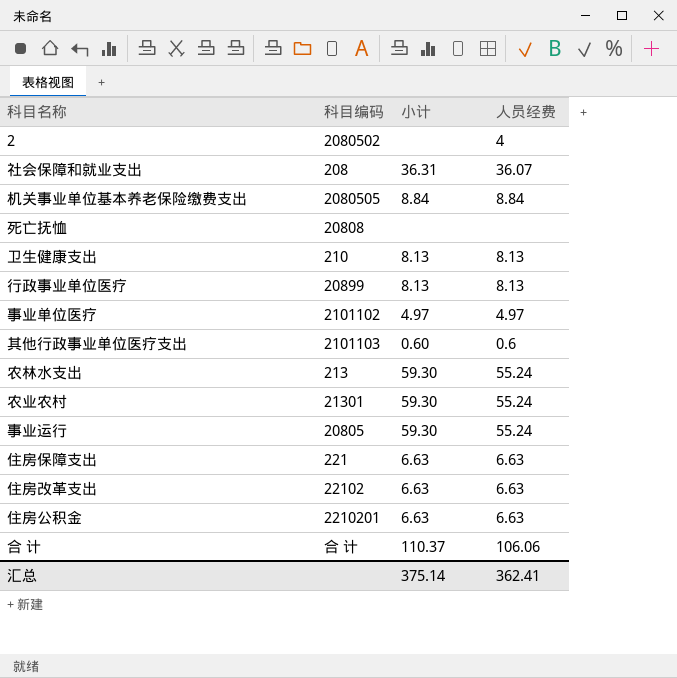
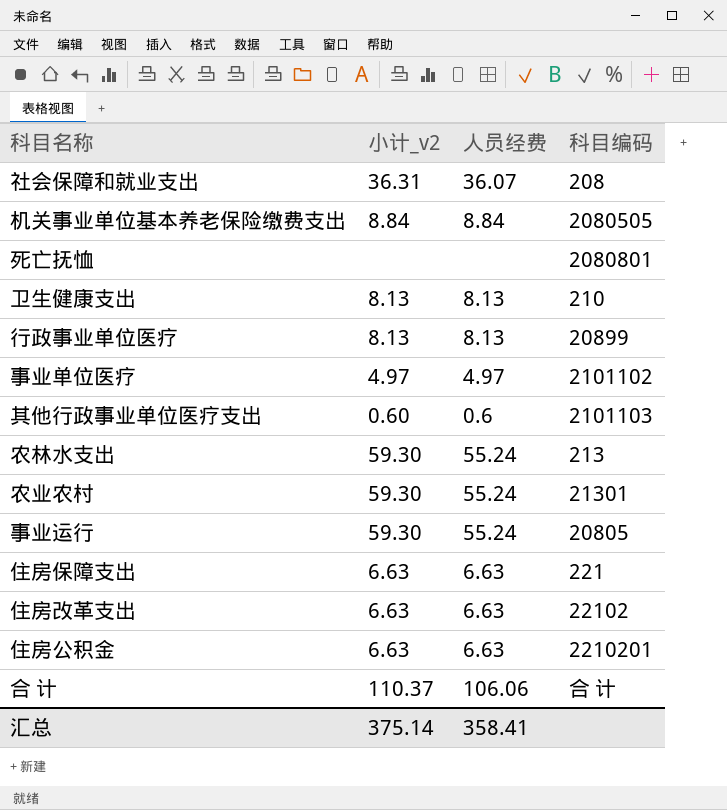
column name: 小计 -> 小计_v2
column 科目编码 | position: 2 -> 4
row 2: 2080502 | none | 4 -> none
死亡抚恤 | 科目编码: 20808 -> 2080801
汇总 | 人员经费: 362.41 -> 358.41

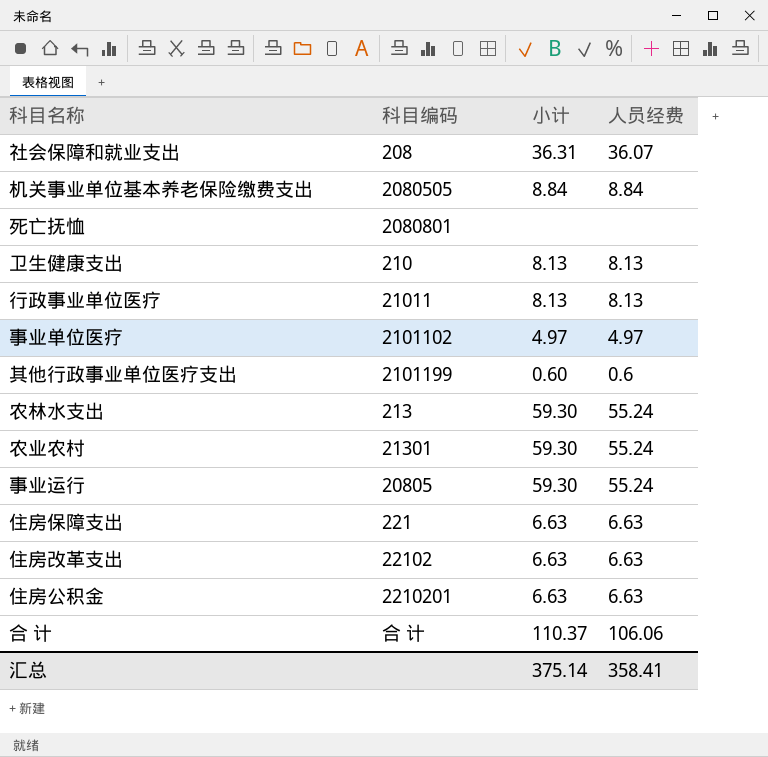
column 科目编码 | position: 4 -> 2
column name: 小计_v2 -> 小计
行政事业单位医疗 | 科目编码: 20899 -> 21011
其他行政事业单位医疗支出 | 科目编码: 2101103 -> 2101199

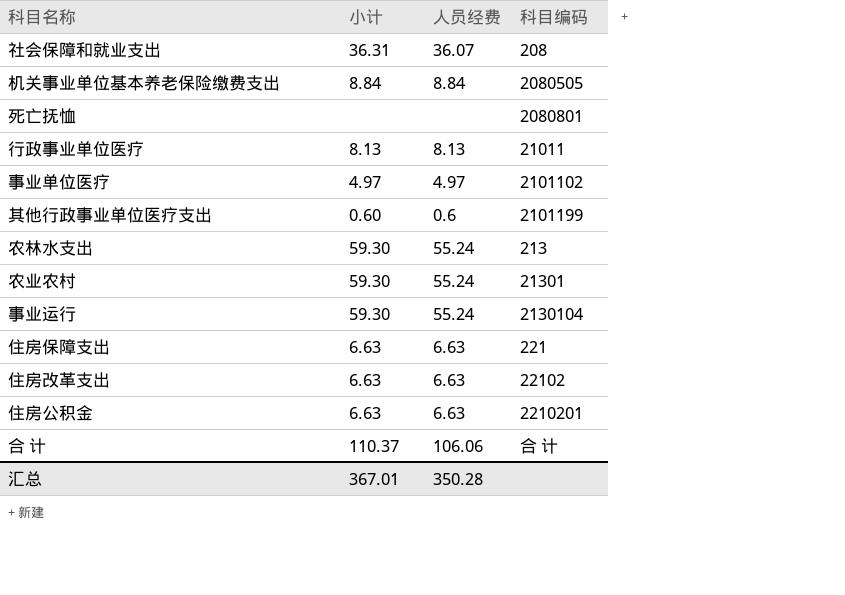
column 科目编码 | position: 2 -> 4
row 卫生健康支出: 210 | 8.13 | 8.13 -> none
事业运行 | 科目编码: 20805 -> 2130104
汇总 | 小计: 375.14 -> 367.01
汇总 | 人员经费: 358.41 -> 350.28

